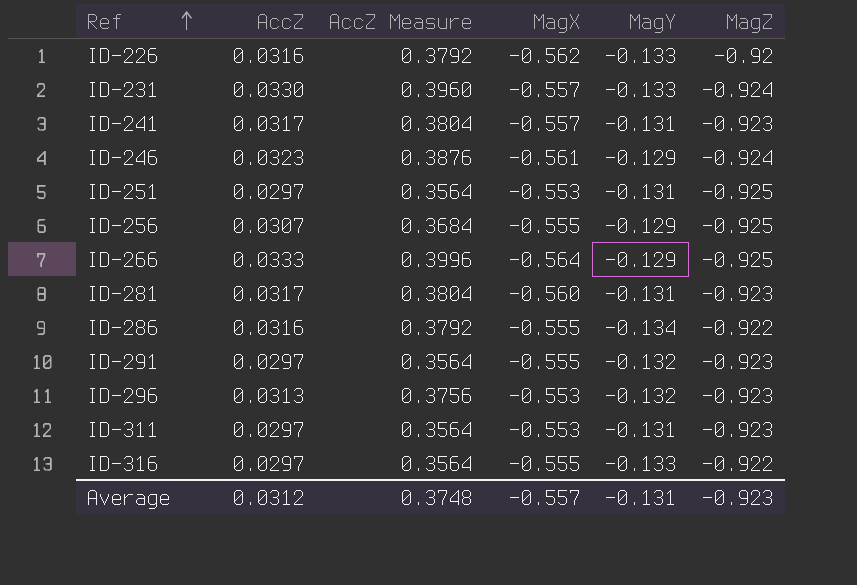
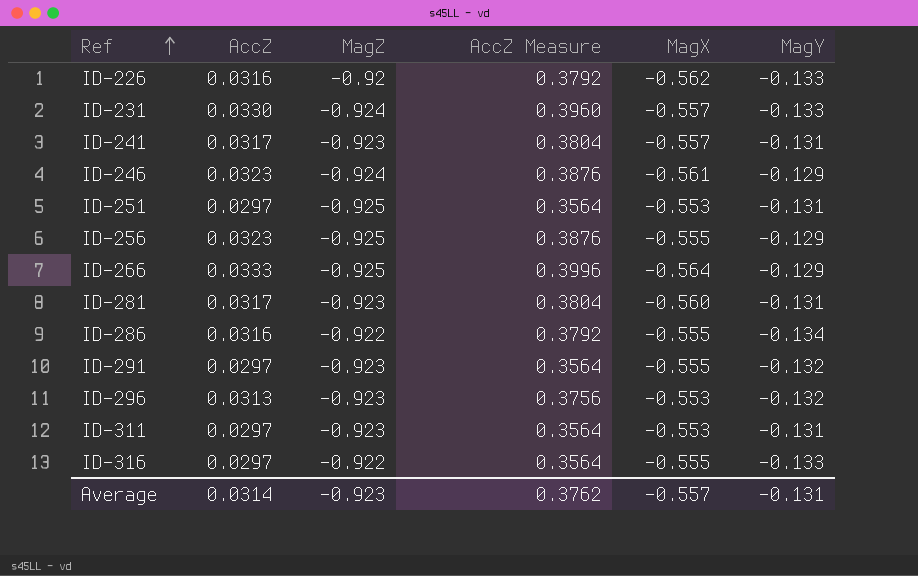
column MagZ | position: 6 -> 3
ID-256 | AccZ: 0.0307 -> 0.0323
ID-256 | AccZ Measure: 0.3684 -> 0.3876
Average | AccZ: 0.0312 -> 0.0314
Average | AccZ Measure: 0.3748 -> 0.3762

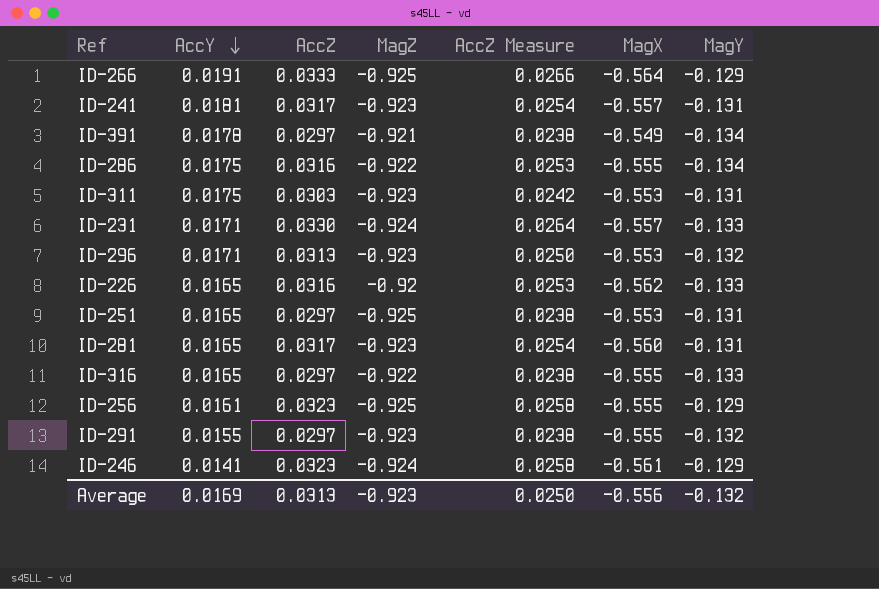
row order: Ref ascending -> AccY descending
column AccY | position: none -> 2
column AccZ Measure | formula: [AccZ] * 12 -> [AccZ] * 0.8
row ID-391: none -> 0.0178 | 0.0297 | -0.921 | 0.0238 | -0.549 | -0.134
ID-311 | AccZ: 0.0297 -> 0.0303
Average | AccZ: 0.0314 -> 0.0313
Average | AccZ Measure: 0.3762 -> 0.0250
Average | MagX: -0.557 -> -0.556
Average | MagY: -0.131 -> -0.132

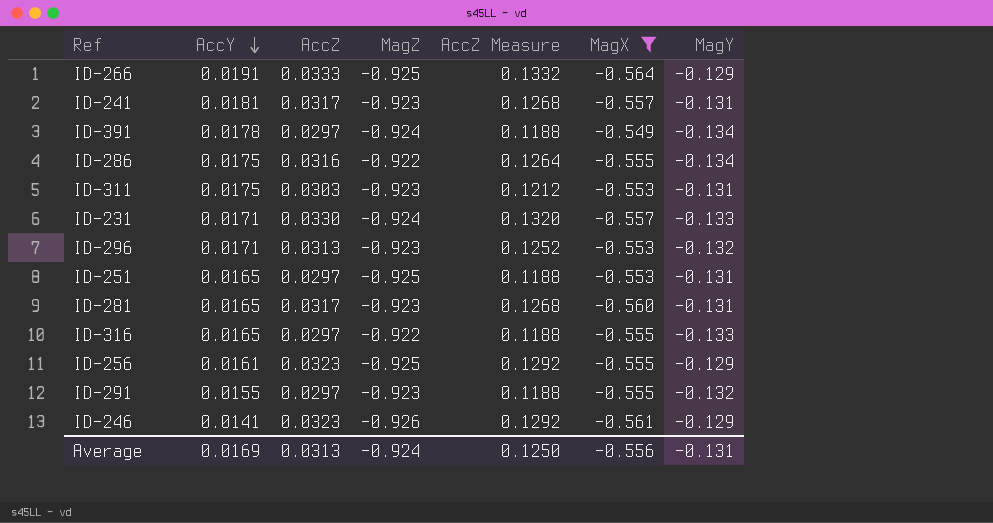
filter: none -> MagX != -0.562
column AccZ Measure | formula: [AccZ] * 0.8 -> [AccZ] * 4
ID-391 | MagZ: -0.921 -> -0.924
ID-246 | MagZ: -0.924 -> -0.926
Average | MagZ: -0.923 -> -0.924
Average | AccZ Measure: 0.0250 -> 0.1250
Average | MagY: -0.132 -> -0.131

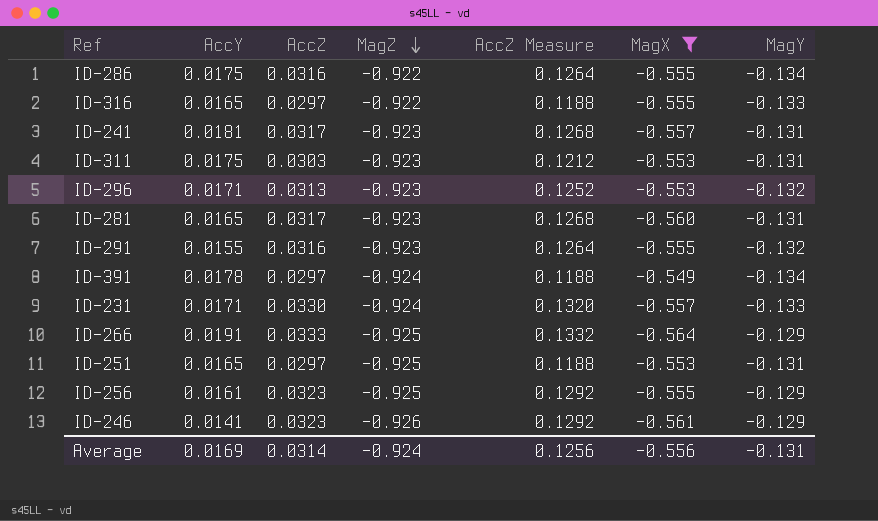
row order: AccY descending -> MagZ descending
ID-291 | AccZ: 0.0297 -> 0.0316
ID-291 | AccZ Measure: 0.1188 -> 0.1264
Average | AccZ: 0.0313 -> 0.0314
Average | AccZ Measure: 0.1250 -> 0.1256

